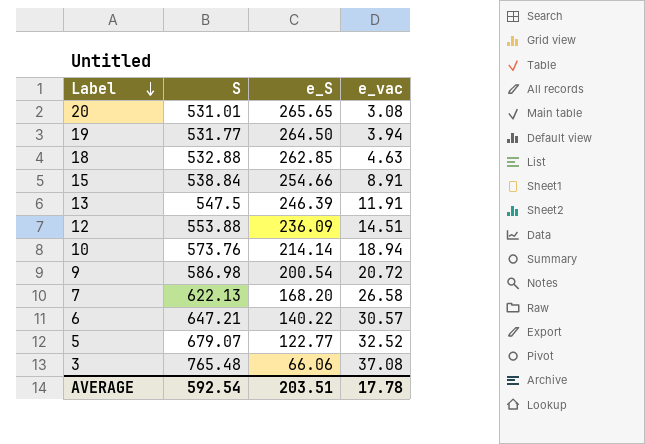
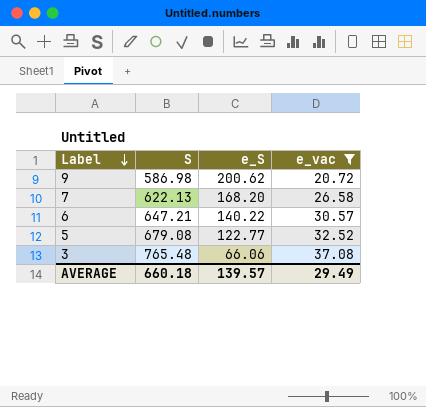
filter: none -> e_vac >= 20.72
9 | e_S: 200.54 -> 200.62
5 | S: 679.07 -> 679.08
AVERAGE | S: 592.54 -> 660.18
AVERAGE | e_S: 203.51 -> 139.57
AVERAGE | e_vac: 17.78 -> 29.49

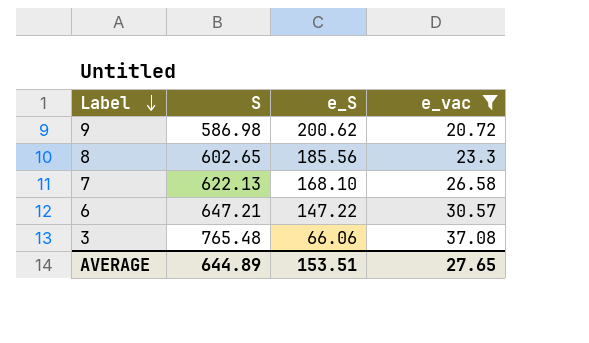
row 5: 679.08 | 122.77 | 32.52 -> none
row 8: none -> 602.65 | 185.56 | 23.3
7 | e_S: 168.20 -> 168.10
6 | e_S: 140.22 -> 147.22
AVERAGE | S: 660.18 -> 644.89
AVERAGE | e_S: 139.57 -> 153.51
AVERAGE | e_vac: 29.49 -> 27.65

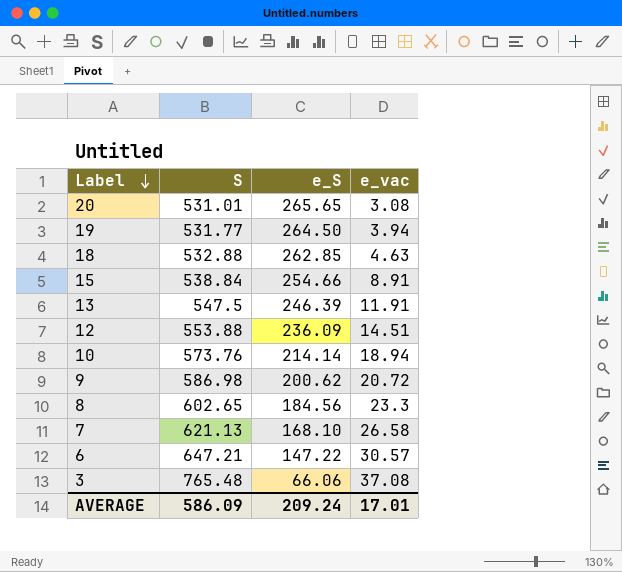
filter: e_vac >= 20.72 -> none
8 | e_S: 185.56 -> 184.56
7 | S: 622.13 -> 621.13
AVERAGE | S: 644.89 -> 586.09
AVERAGE | e_S: 153.51 -> 209.24
AVERAGE | e_vac: 27.65 -> 17.01

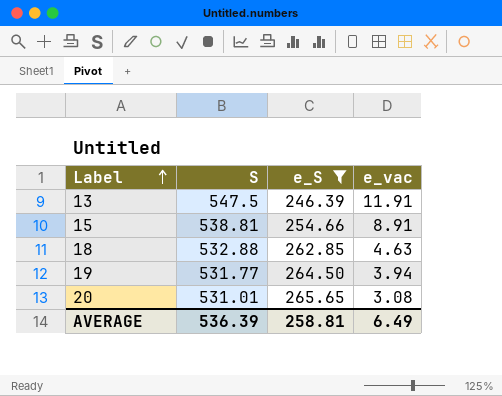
filter: none -> e_S >= 246.39
row order: Label descending -> Label ascending
15 | S: 538.84 -> 538.81
AVERAGE | S: 586.09 -> 536.39
AVERAGE | e_S: 209.24 -> 258.81
AVERAGE | e_vac: 17.01 -> 6.49

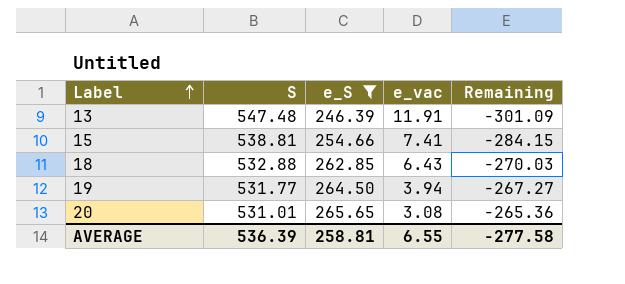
column Remaining | formula: none -> [e_S] - [S]
13 | S: 547.5 -> 547.48
15 | e_vac: 8.91 -> 7.41
18 | e_vac: 4.63 -> 6.43
AVERAGE | e_vac: 6.49 -> 6.55

